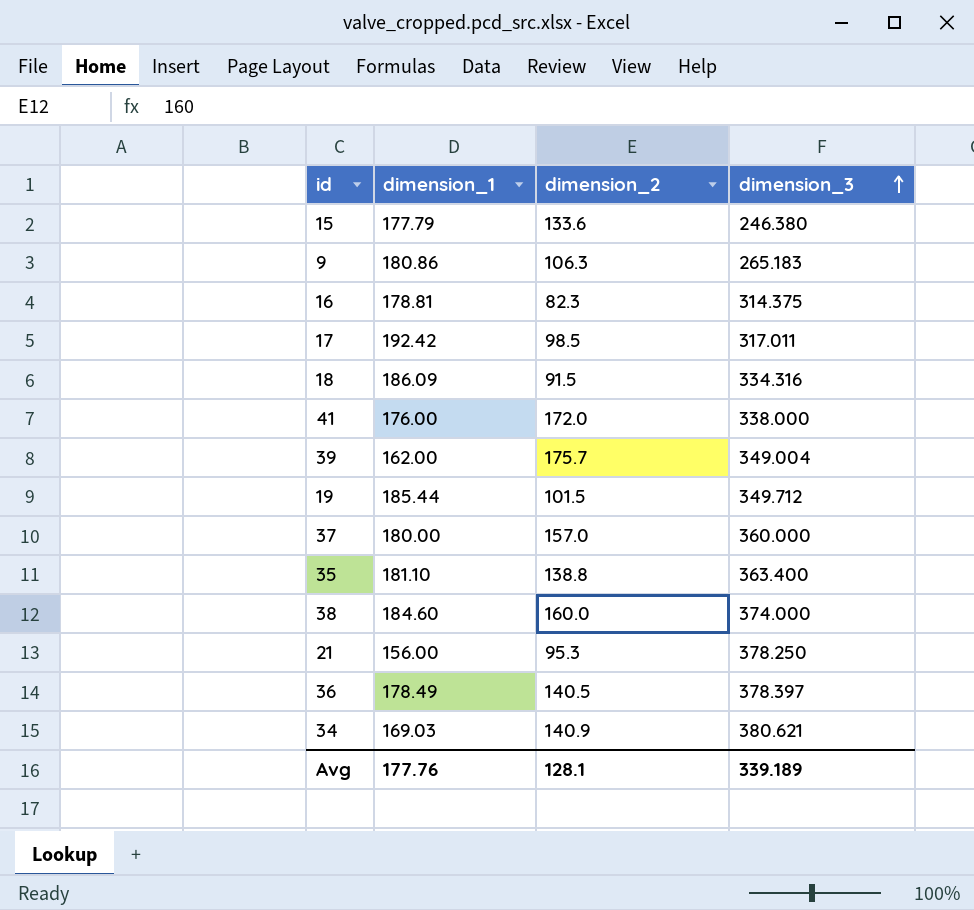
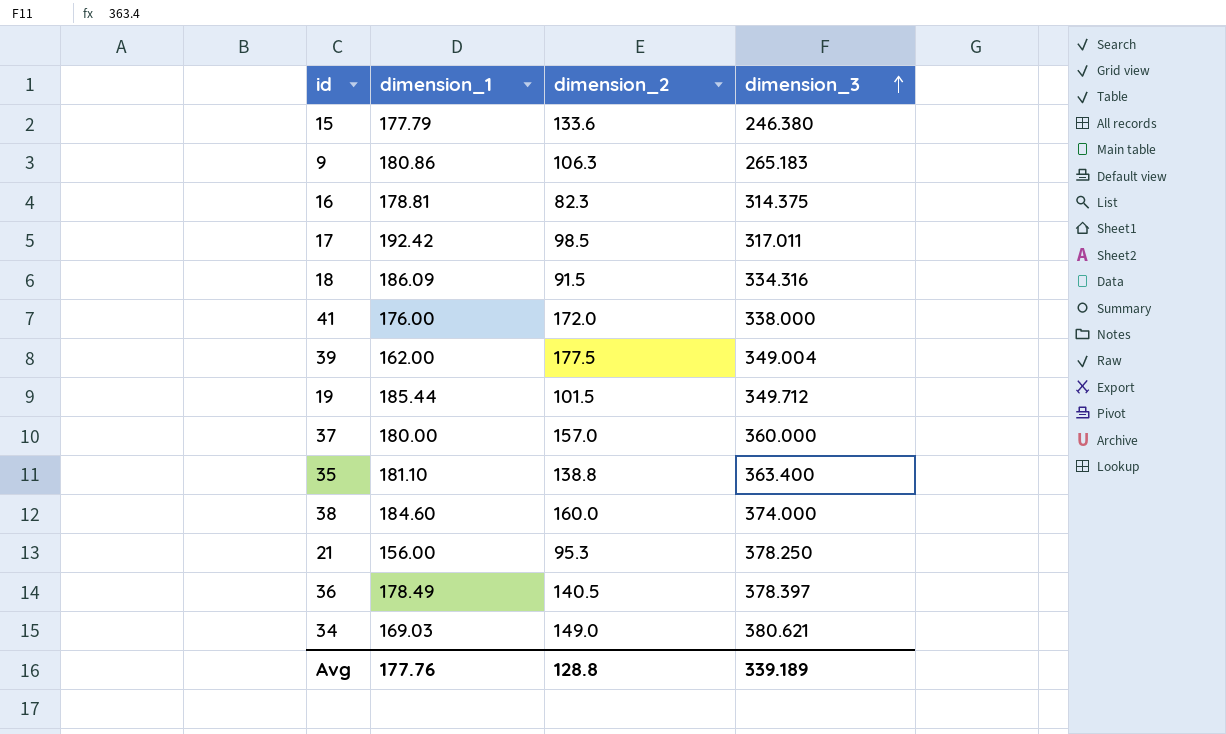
39 | dimension_2: 175.7 -> 177.5
34 | dimension_2: 140.9 -> 149.0
Avg | dimension_2: 128.1 -> 128.8

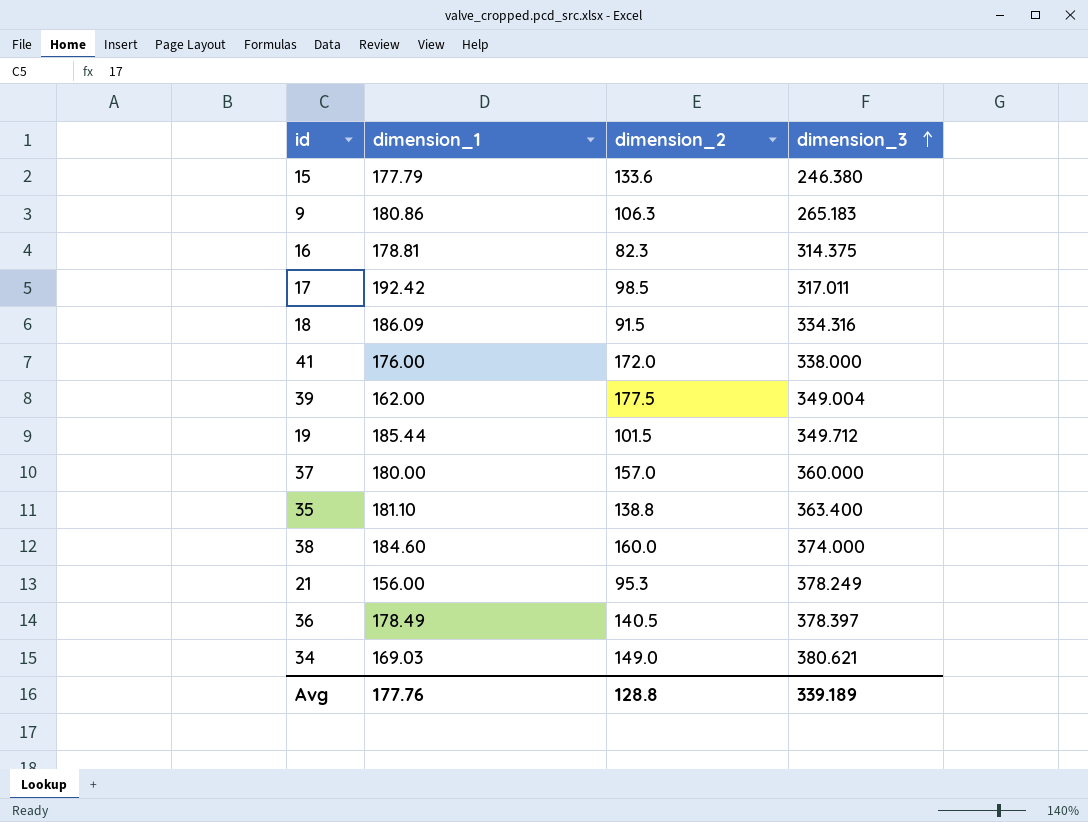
21 | dimension_3: 378.250 -> 378.249

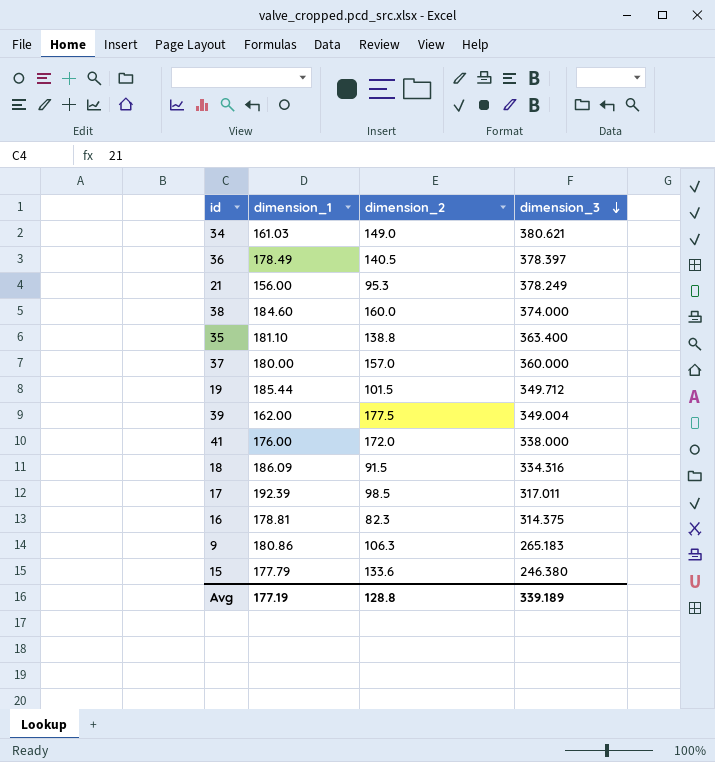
row order: dimension_3 ascending -> dimension_3 descending
34 | dimension_1: 169.03 -> 161.03
17 | dimension_1: 192.42 -> 192.39
Avg | dimension_1: 177.76 -> 177.19

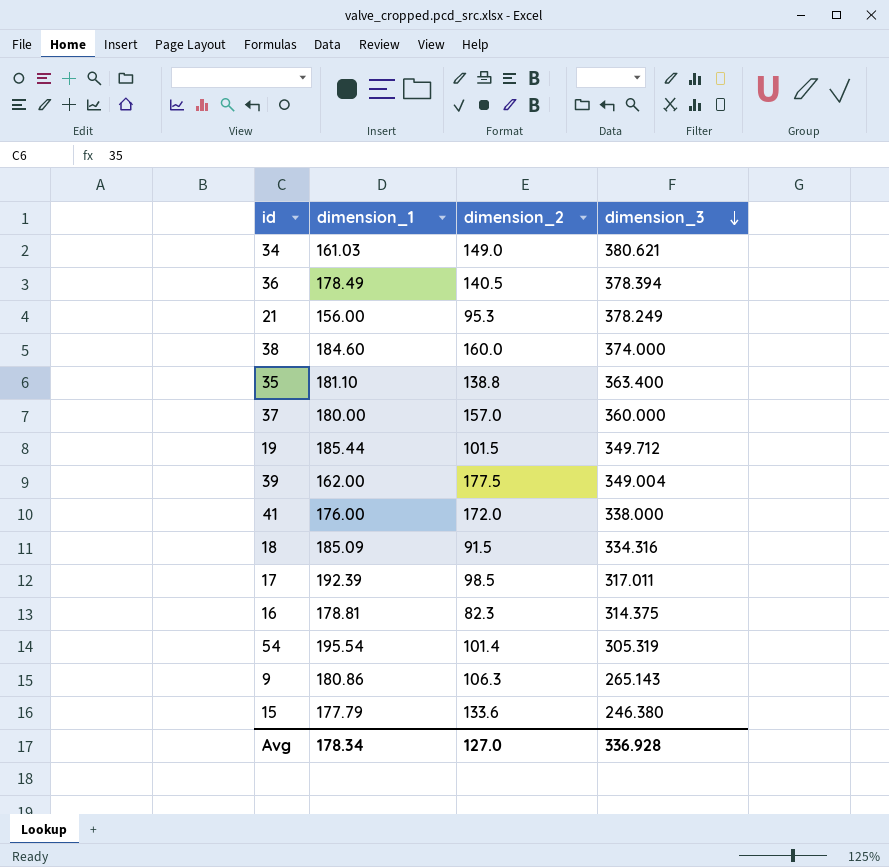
36 | dimension_3: 378.397 -> 378.394
18 | dimension_1: 186.09 -> 185.09
row 54: none -> 195.54 | 101.4 | 305.319
9 | dimension_3: 265.183 -> 265.143
Avg | dimension_1: 177.19 -> 178.34
Avg | dimension_2: 128.8 -> 127.0
Avg | dimension_3: 339.189 -> 336.928

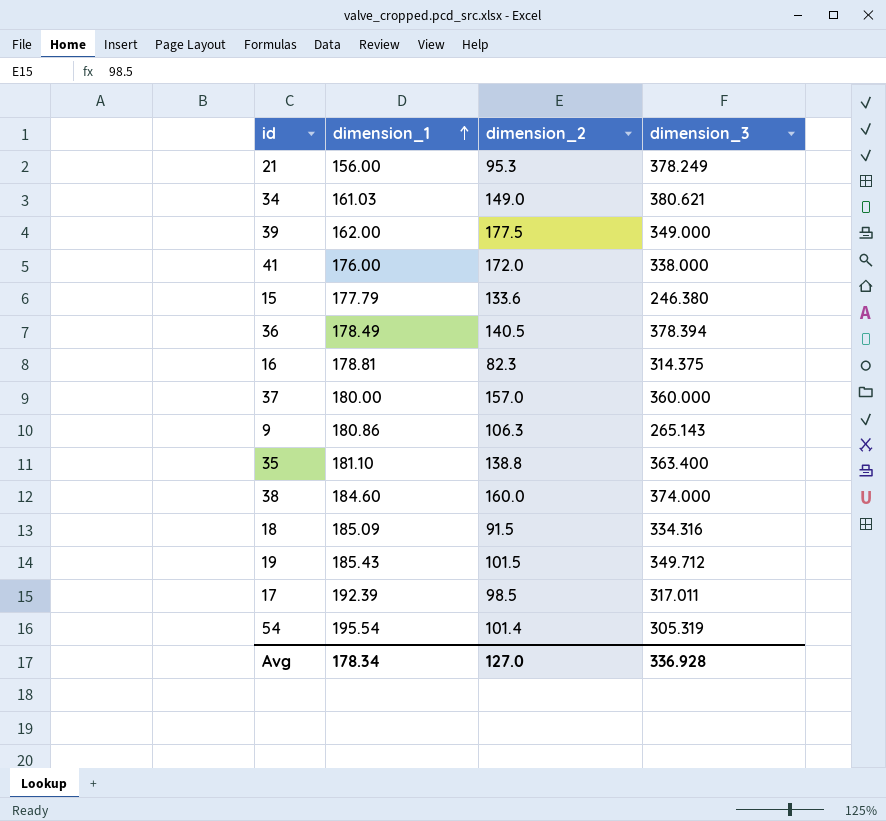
row order: dimension_3 descending -> dimension_1 ascending
39 | dimension_3: 349.004 -> 349.000
19 | dimension_1: 185.44 -> 185.43

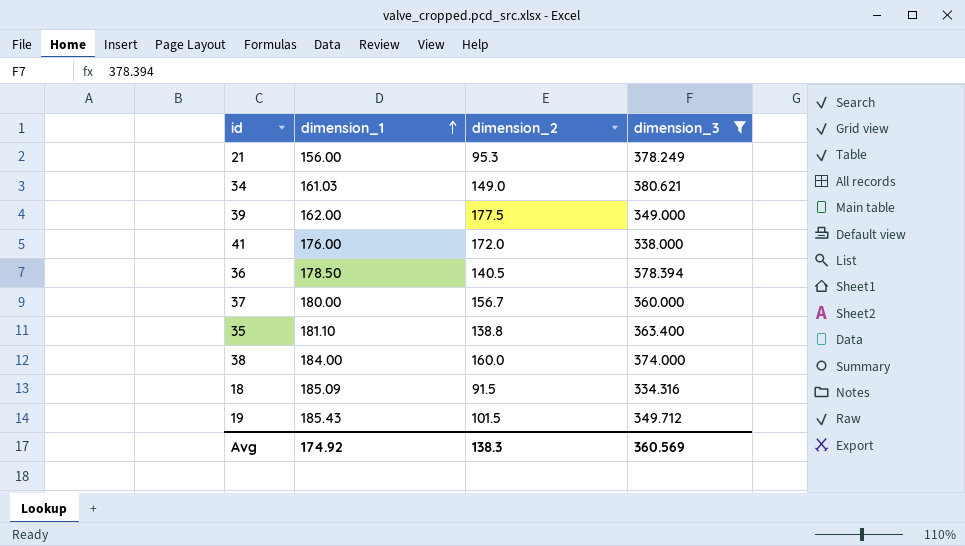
filter: none -> dimension_3 >= 334.316
36 | dimension_1: 178.49 -> 178.50
37 | dimension_2: 157.0 -> 156.7
38 | dimension_1: 184.60 -> 184.00
Avg | dimension_1: 178.34 -> 174.92
Avg | dimension_2: 127.0 -> 138.3
Avg | dimension_3: 336.928 -> 360.569

